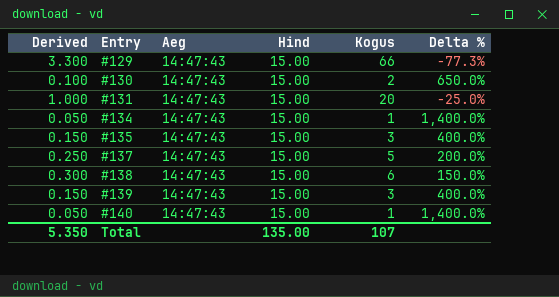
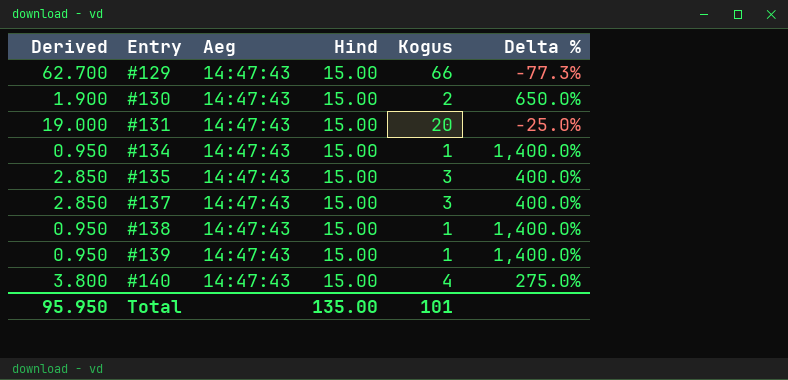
column Derived | formula: [Kogus] * 0.05 -> [Kogus] * 0.95
#137 | Kogus: 5 -> 3
#137 | Delta %: 200.0% -> 400.0%
#138 | Kogus: 6 -> 1
#138 | Delta %: 150.0% -> 1,400.0%
#139 | Kogus: 3 -> 1
#139 | Delta %: 400.0% -> 1,400.0%
#140 | Kogus: 1 -> 4
#140 | Delta %: 1,400.0% -> 275.0%
Total | Derived: 5.350 -> 95.950
Total | Kogus: 107 -> 101

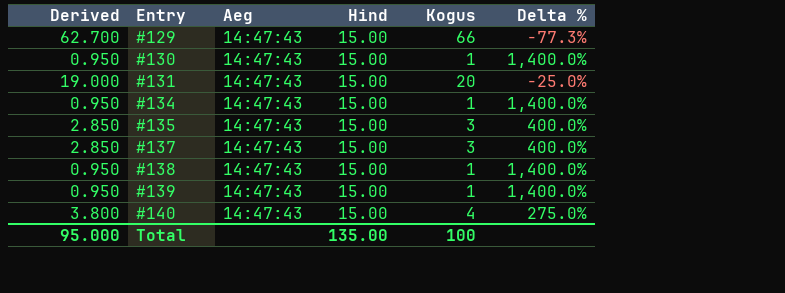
#130 | Derived: 1.900 -> 0.950
#130 | Kogus: 2 -> 1
#130 | Delta %: 650.0% -> 1,400.0%
Total | Derived: 95.950 -> 95.000
Total | Kogus: 101 -> 100

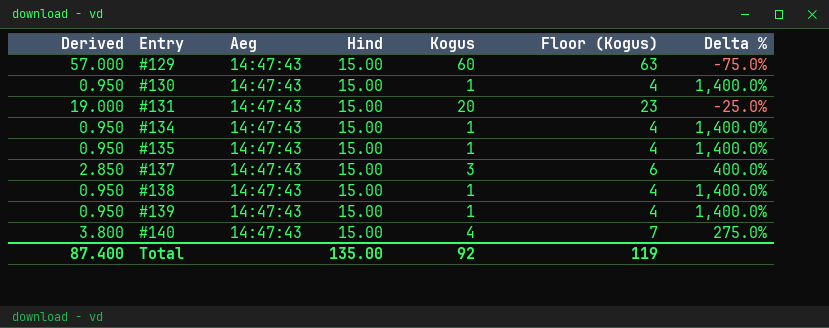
column Floor (Kogus) | formula: none -> [Kogus] + 3
#129 | Derived: 62.700 -> 57.000
#129 | Kogus: 66 -> 60
#129 | Delta %: -77.3% -> -75.0%
#135 | Derived: 2.850 -> 0.950
#135 | Kogus: 3 -> 1
#135 | Delta %: 400.0% -> 1,400.0%
Total | Derived: 95.000 -> 87.400
Total | Kogus: 100 -> 92

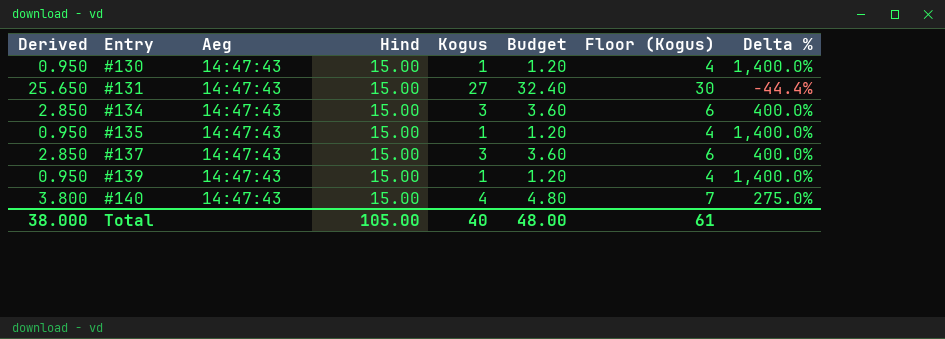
column Budget | formula: none -> [Kogus] * 1.2
row #129: 57.000 | 14:47:43 | 15.00 | 60 | 63 | -75.0% -> none
row #138: 0.950 | 14:47:43 | 15.00 | 1 | 4 | 1,400.0% -> none
#131 | Derived: 19.000 -> 25.650
#131 | Kogus: 20 -> 27
#131 | Floor (Kogus): 23 -> 30
#131 | Delta %: -25.0% -> -44.4%
#134 | Derived: 0.950 -> 2.850
#134 | Kogus: 1 -> 3
#134 | Floor (Kogus): 4 -> 6
#134 | Delta %: 1,400.0% -> 400.0%
Total | Derived: 87.400 -> 38.000
Total | Hind: 135.00 -> 105.00
Total | Kogus: 92 -> 40
Total | Floor (Kogus): 119 -> 61

